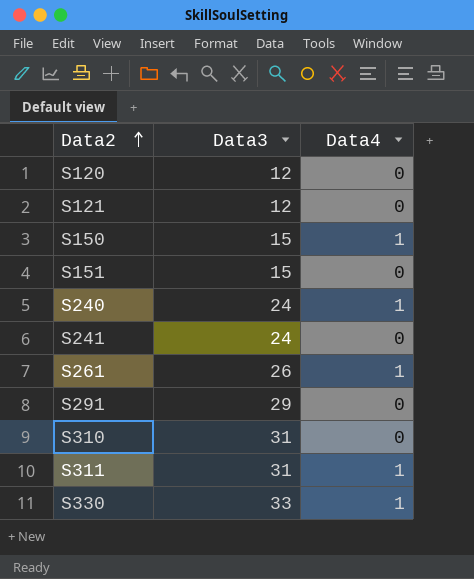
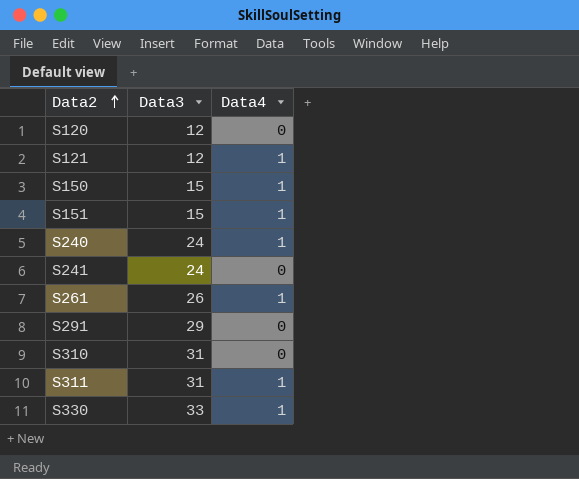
S121 | Data4: 0 -> 1
S151 | Data4: 0 -> 1

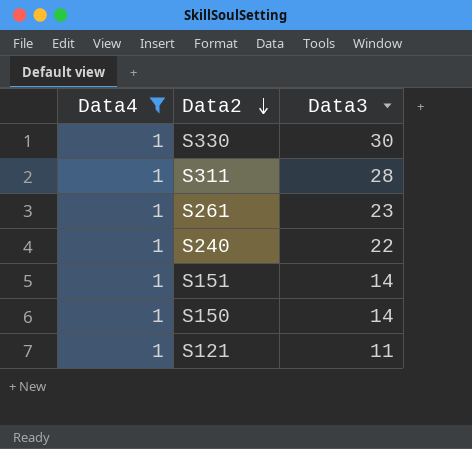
filter: none -> Data4 = 1
row order: Data2 ascending -> Data2 descending
column Data4 | position: 3 -> 1
S330 | Data3: 33 -> 30
S311 | Data3: 31 -> 28
S261 | Data3: 26 -> 23
S240 | Data3: 24 -> 22
S151 | Data3: 15 -> 14
S150 | Data3: 15 -> 14
S121 | Data3: 12 -> 11

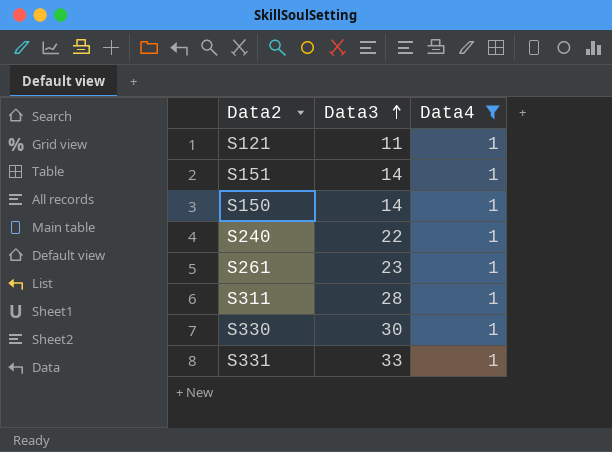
row order: Data2 descending -> Data3 ascending
column Data4 | position: 1 -> 3
row S331: none -> 33 | 1

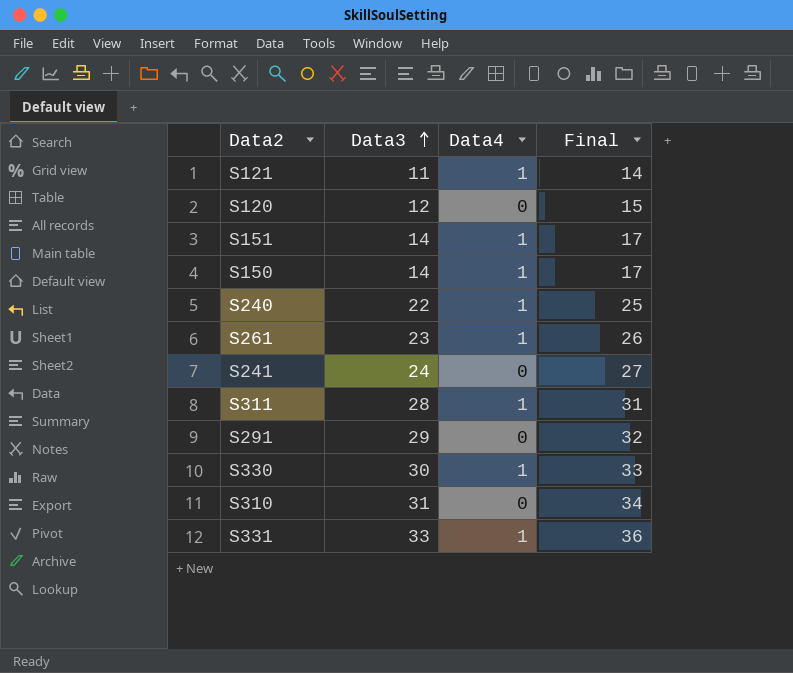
filter: Data4 = 1 -> none
column Final | formula: none -> [Data3] + 3

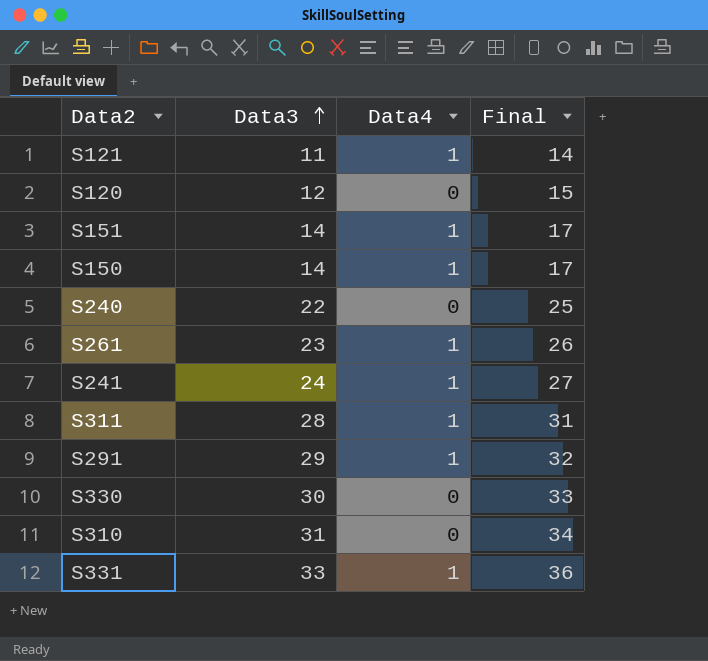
S240 | Data4: 1 -> 0
S241 | Data4: 0 -> 1
S291 | Data4: 0 -> 1
S330 | Data4: 1 -> 0

